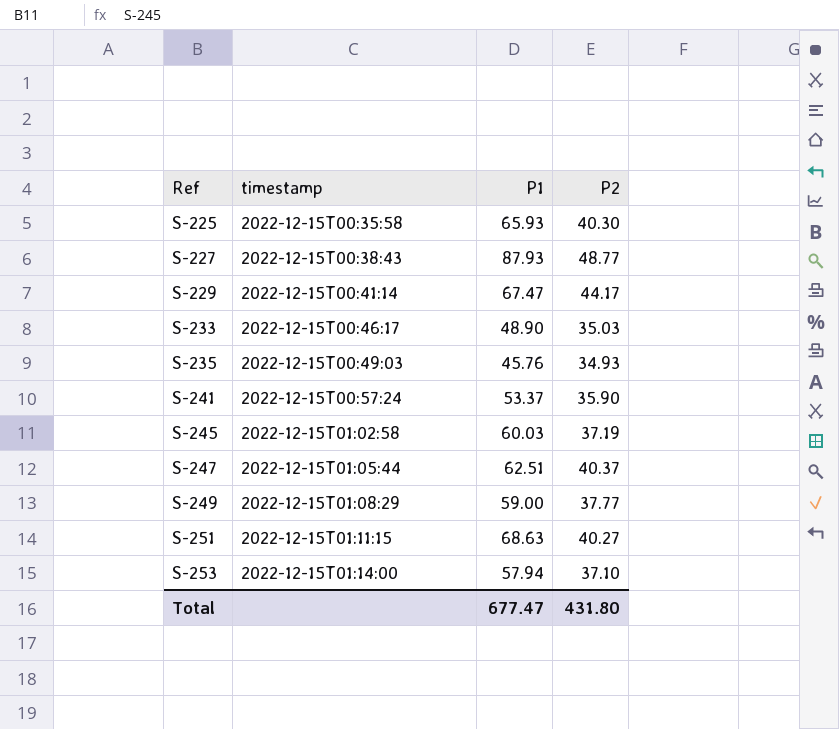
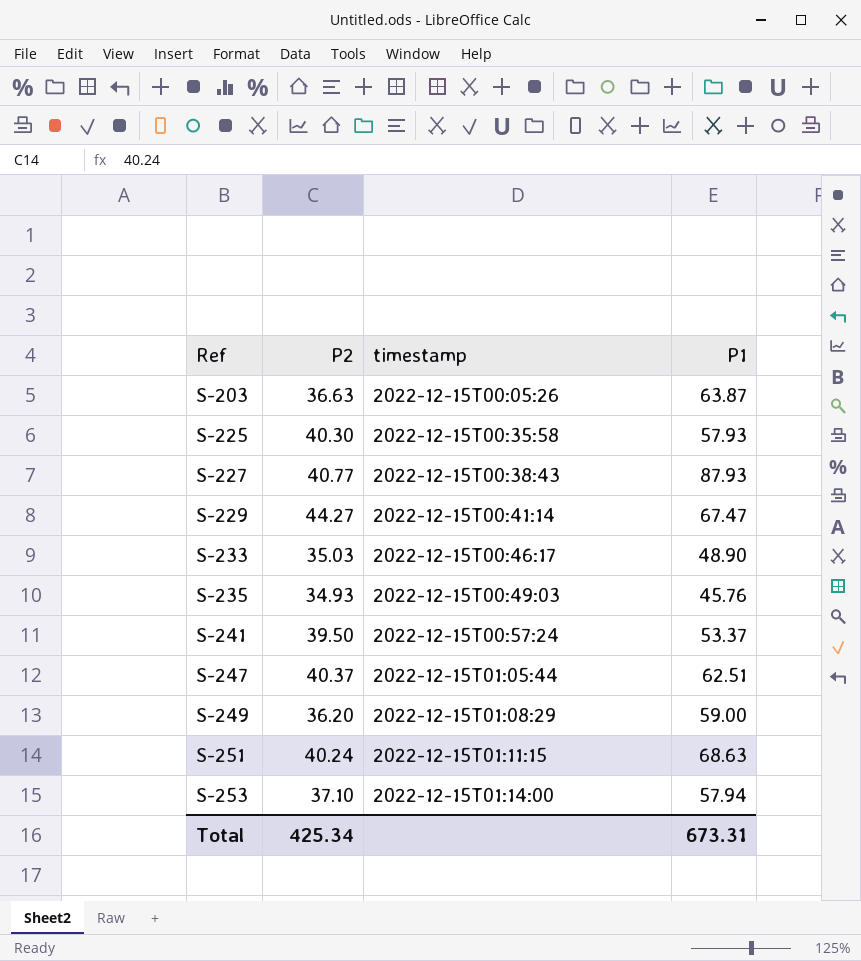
column P2 | position: 4 -> 2
row S-245: 2022-12-15T01:02:58 | 60.03 | 37.19 -> none
row S-203: none -> 36.63 | 2022-12-15T00:05:26 | 63.87
S-225 | P1: 65.93 -> 57.93
S-227 | P2: 48.77 -> 40.77
S-229 | P2: 44.17 -> 44.27
S-241 | P2: 35.90 -> 39.50
S-249 | P2: 37.77 -> 36.20
S-251 | P2: 40.27 -> 40.24
Total | P2: 431.80 -> 425.34
Total | P1: 677.47 -> 673.31

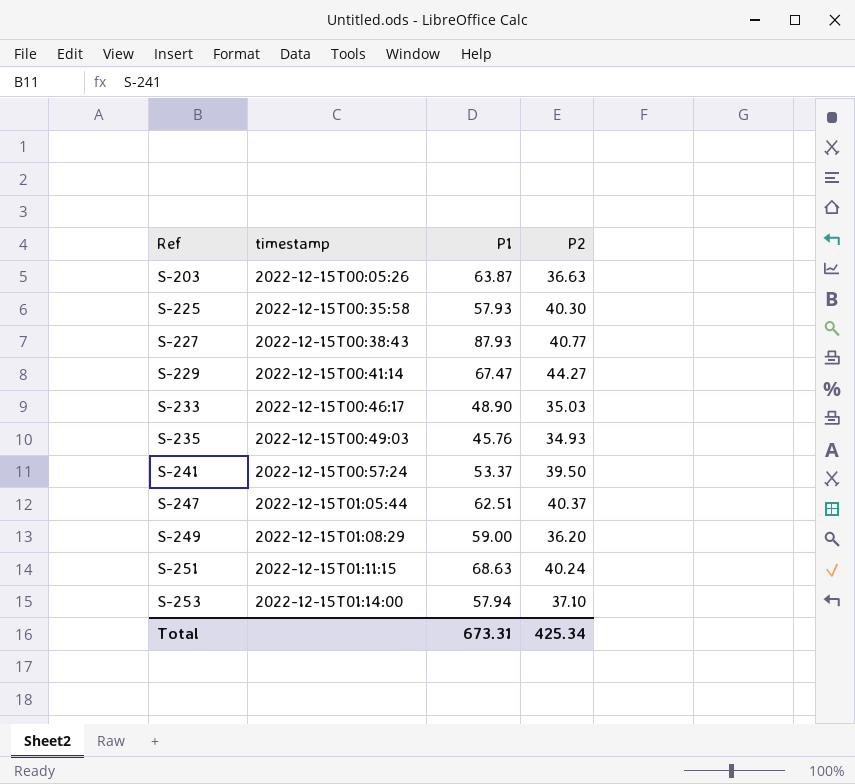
column P2 | position: 2 -> 4

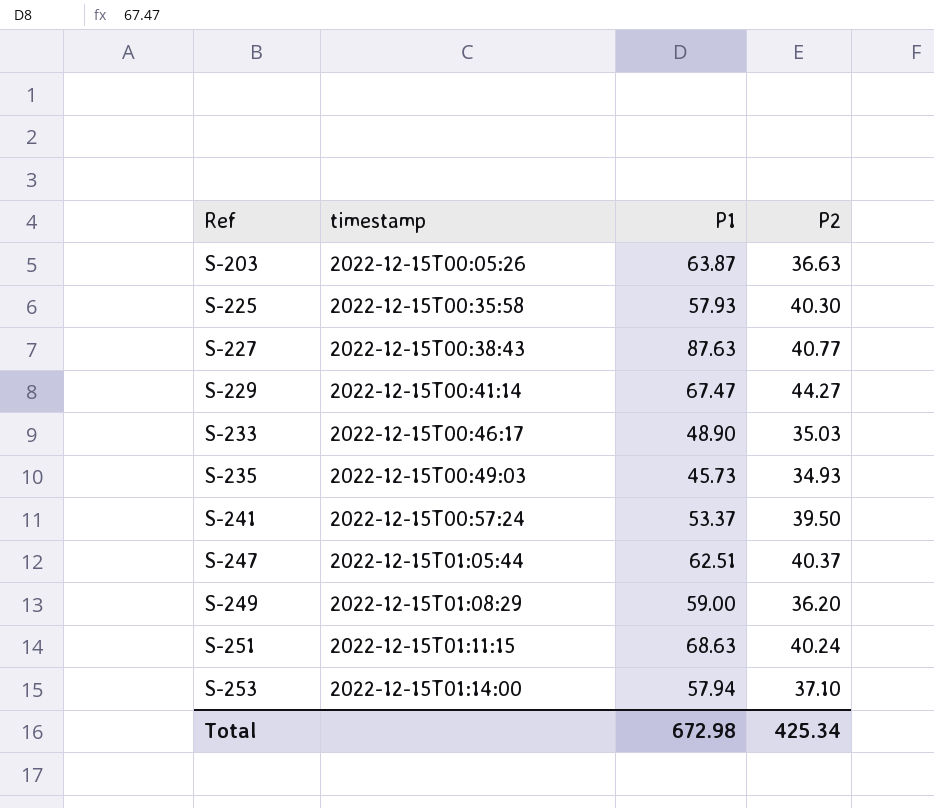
S-227 | P1: 87.93 -> 87.63
S-235 | P1: 45.76 -> 45.73
Total | P1: 673.31 -> 672.98

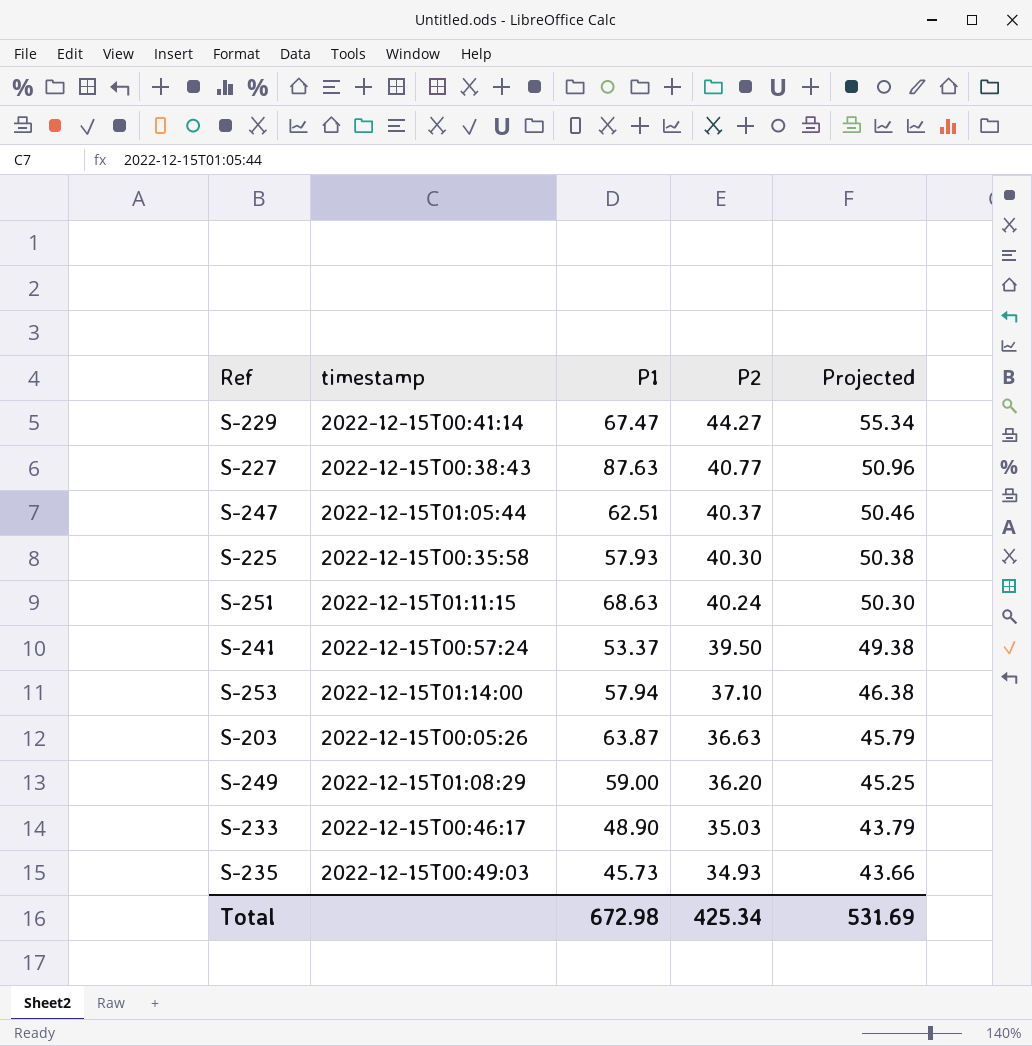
row order: Ref ascending -> P2 descending
column Projected | formula: none -> [P2] * 1.25

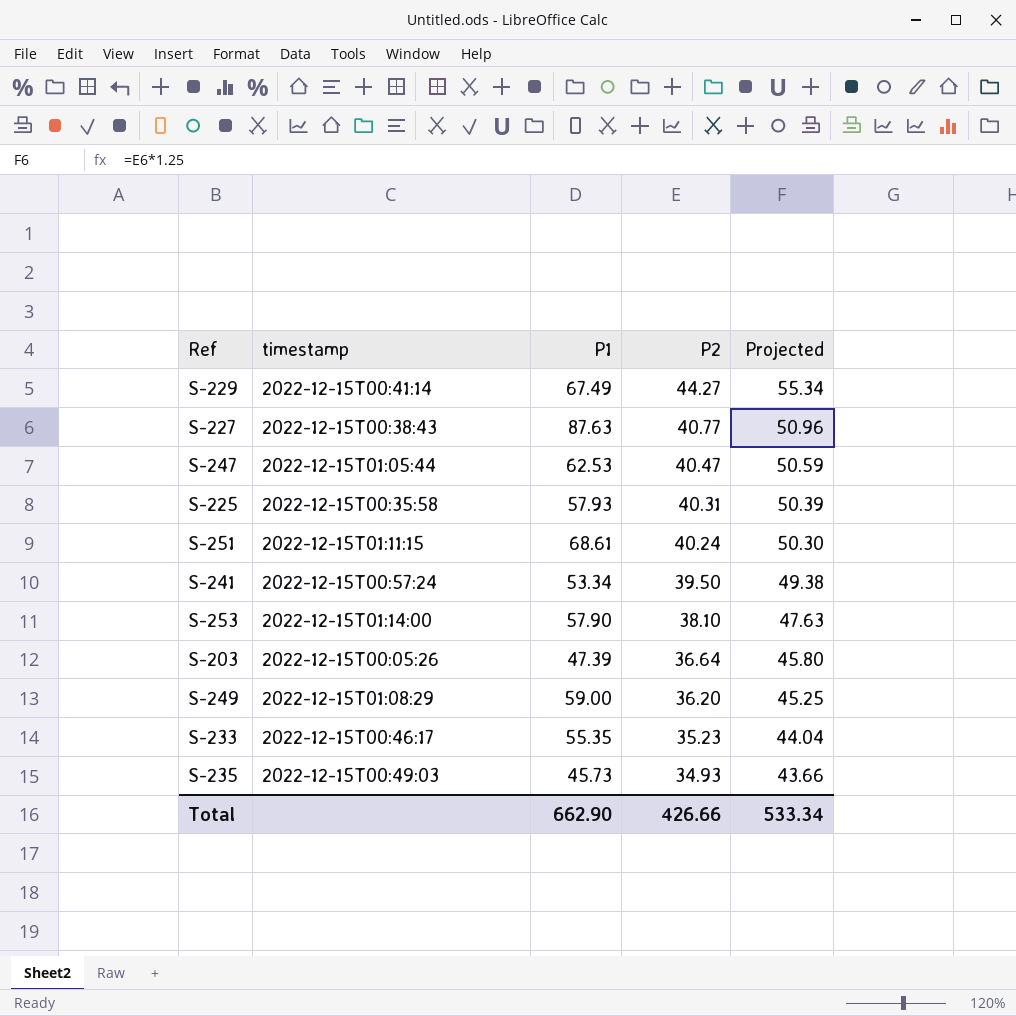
S-229 | P1: 67.47 -> 67.49
S-247 | P1: 62.51 -> 62.53
S-247 | P2: 40.37 -> 40.47
S-247 | Projected: 50.46 -> 50.59
S-225 | P2: 40.30 -> 40.31
S-225 | Projected: 50.38 -> 50.39
S-251 | P1: 68.63 -> 68.61
S-241 | P1: 53.37 -> 53.34
S-253 | P1: 57.94 -> 57.90
S-253 | P2: 37.10 -> 38.10
S-253 | Projected: 46.38 -> 47.63
S-203 | P1: 63.87 -> 47.39
S-203 | P2: 36.63 -> 36.64
S-203 | Projected: 45.79 -> 45.80
S-233 | P1: 48.90 -> 55.35
S-233 | P2: 35.03 -> 35.23
S-233 | Projected: 43.79 -> 44.04
Total | P1: 672.98 -> 662.90
Total | P2: 425.34 -> 426.66
Total | Projected: 531.69 -> 533.34

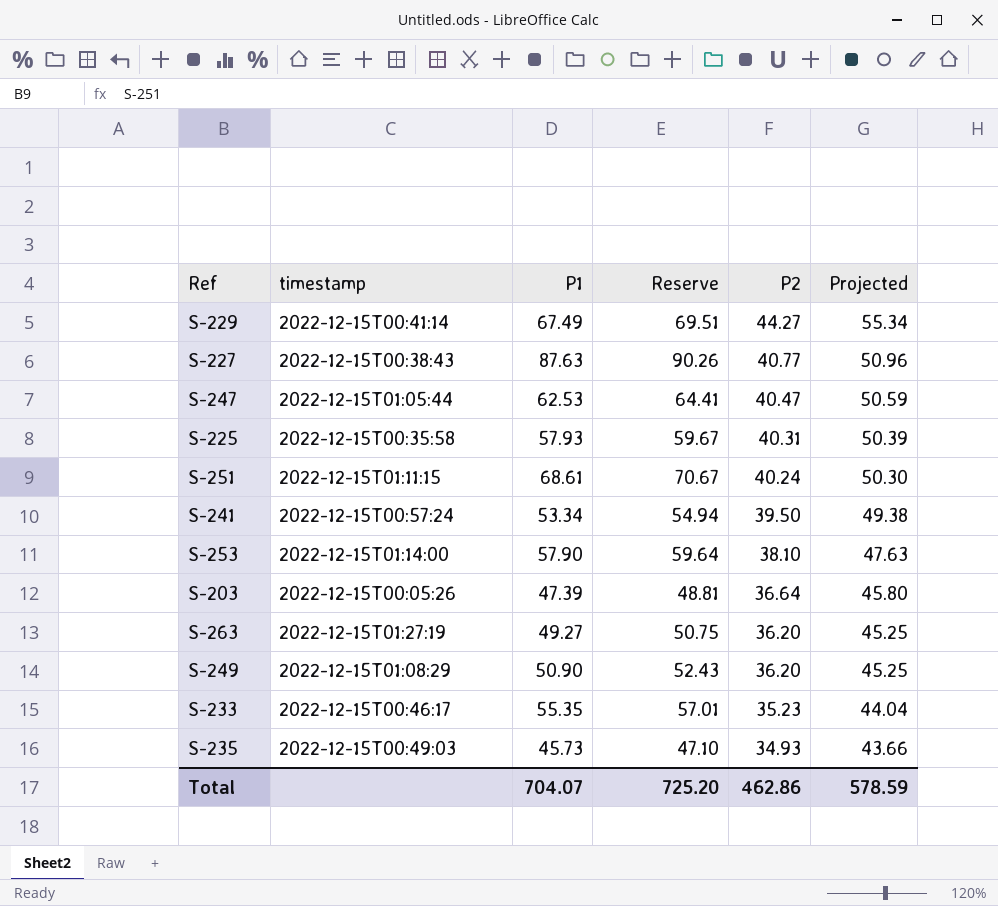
column Reserve | formula: none -> [P1] * 1.03
row S-263: none -> 2022-12-15T01:27:19 | 49.27 | 50.75 | 36.20 | 45.25
S-249 | P1: 59.00 -> 50.90
Total | P1: 662.90 -> 704.07
Total | P2: 426.66 -> 462.86
Total | Projected: 533.34 -> 578.59

